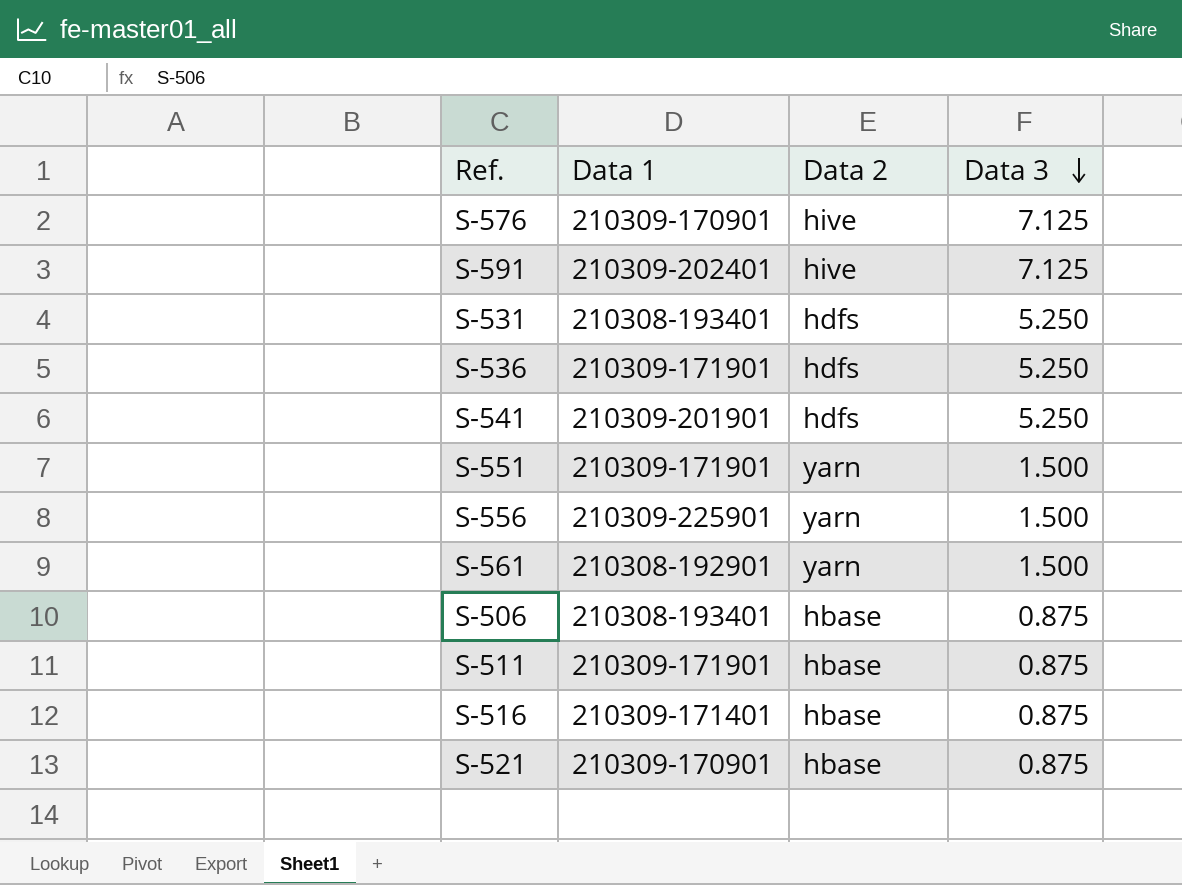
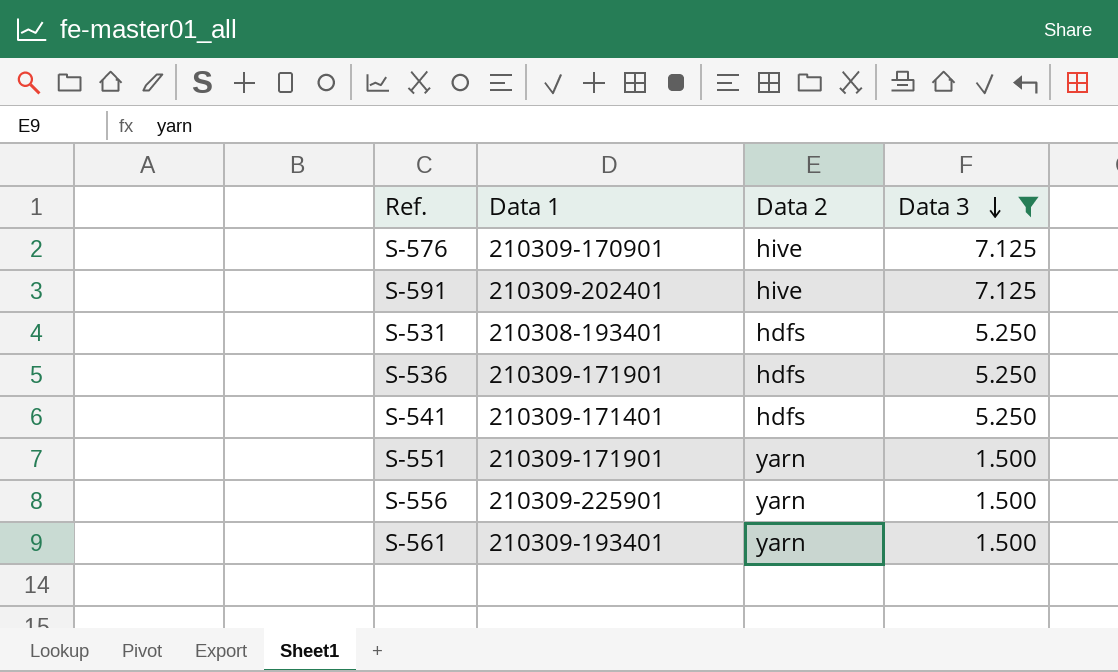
filter: none -> Data 3 != 0.875
S-541 | Data 1: 210309-201901 -> 210309-171401
S-561 | Data 1: 210308-192901 -> 210309-193401

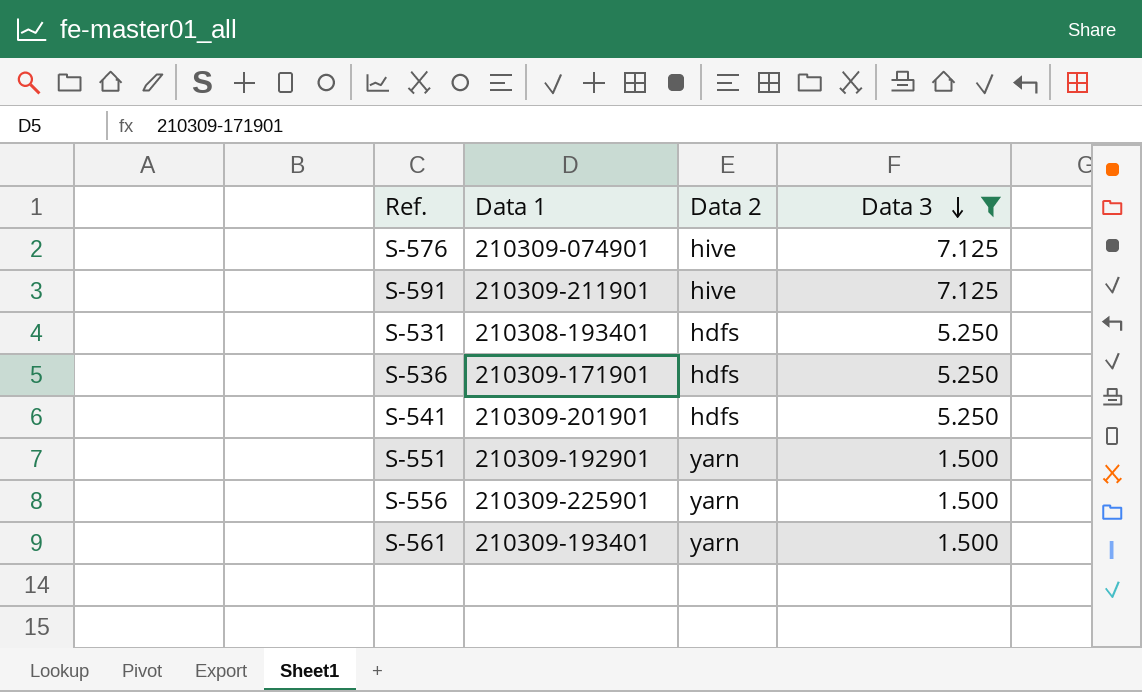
S-576 | Data 1: 210309-170901 -> 210309-074901
S-591 | Data 1: 210309-202401 -> 210309-211901
S-541 | Data 1: 210309-171401 -> 210309-201901
S-551 | Data 1: 210309-171901 -> 210309-192901

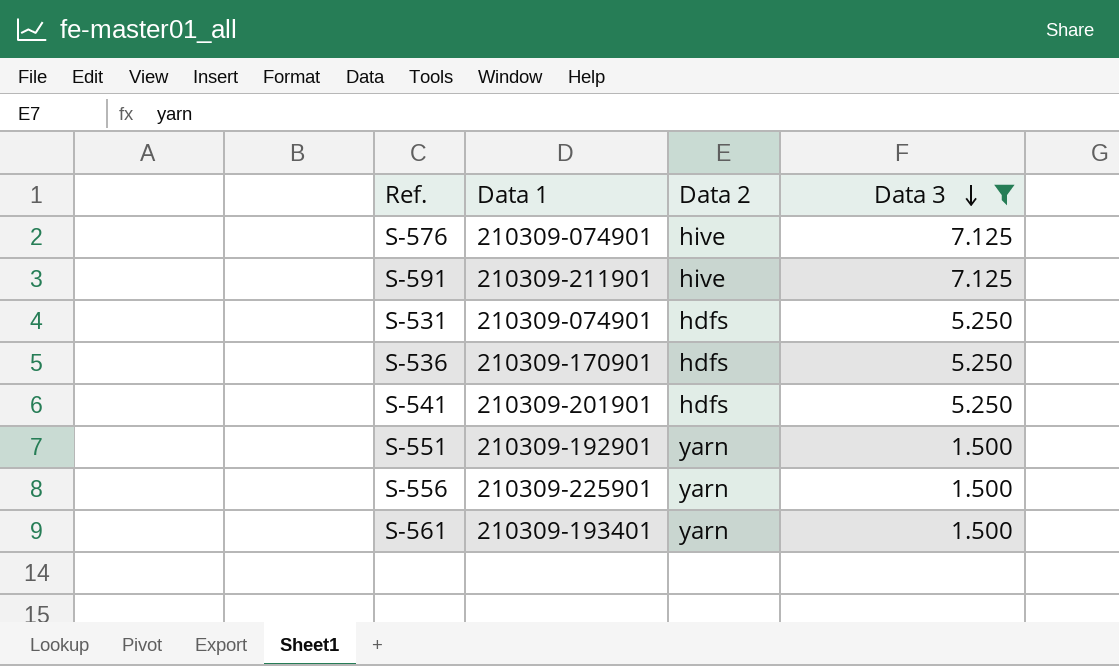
S-531 | Data 1: 210308-193401 -> 210309-074901
S-536 | Data 1: 210309-171901 -> 210309-170901

